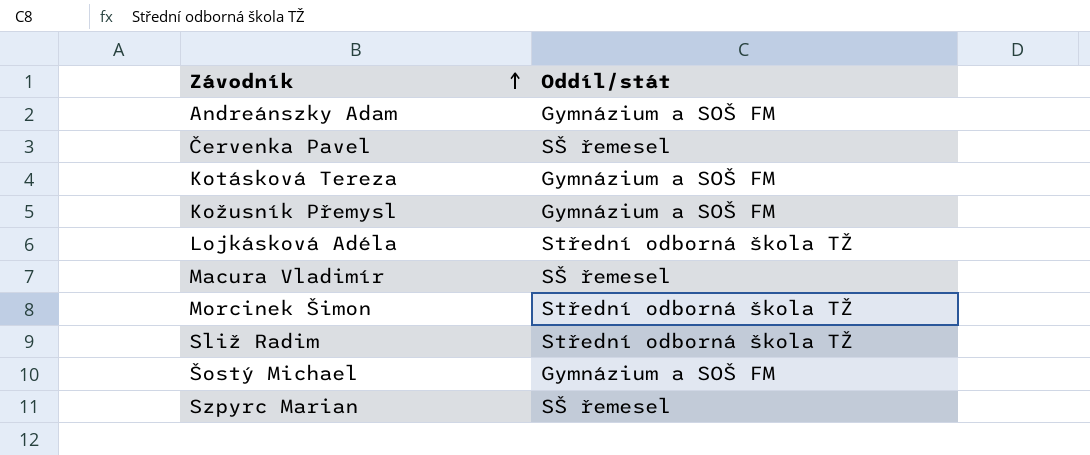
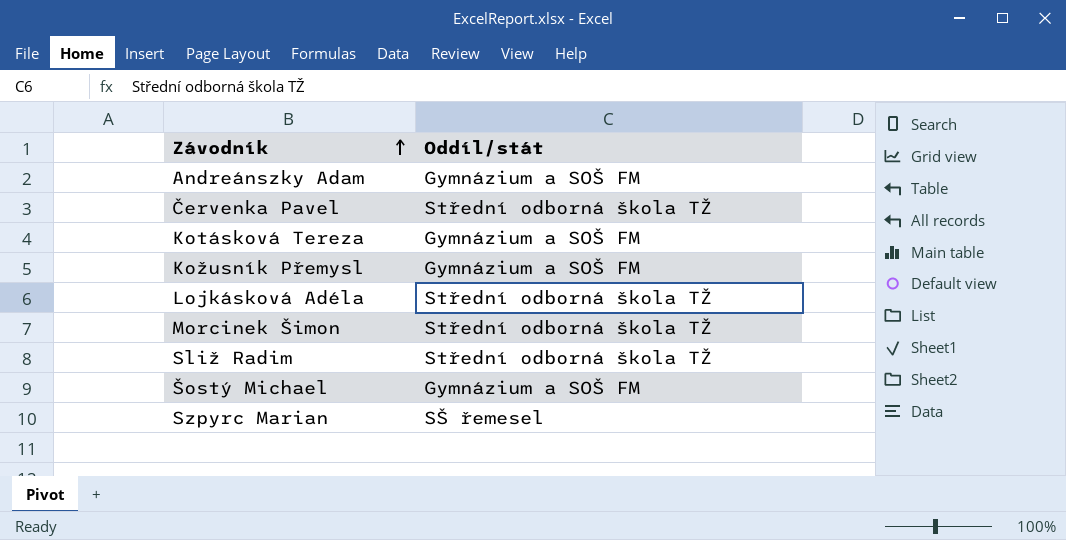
row Macura Vladimír: SŠ řemesel -> none
Červenka Pavel | Oddíl/stát: SŠ řemesel -> Střední odborná škola TŽ

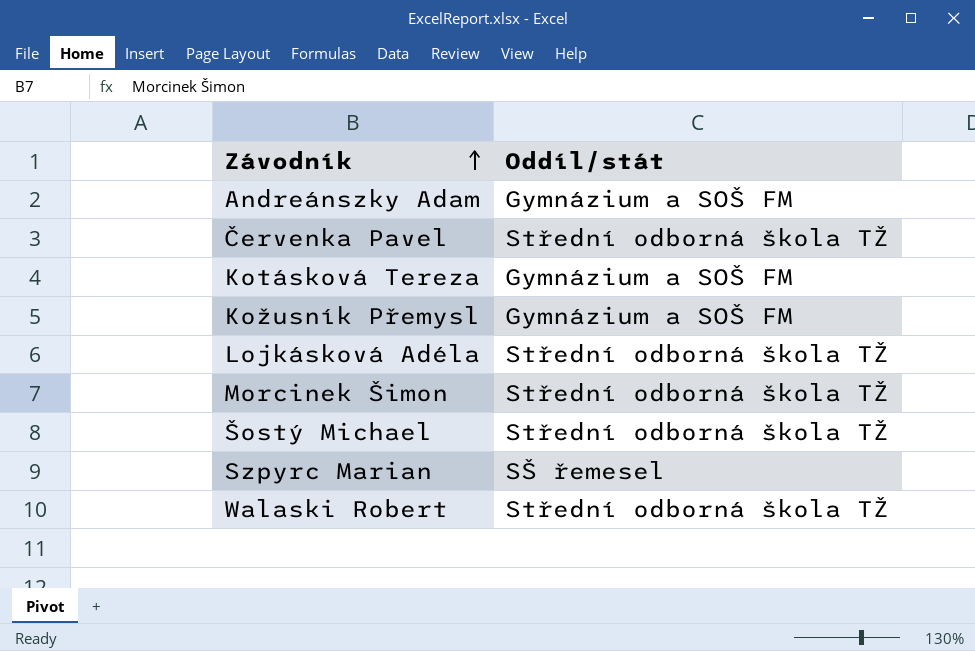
row Sliž Radim: Střední odborná škola TŽ -> none
Šostý Michael | Oddíl/stát: Gymnázium a SOŠ FM -> Střední odborná škola TŽ
row Walaski Robert: none -> Střední odborná škola TŽ

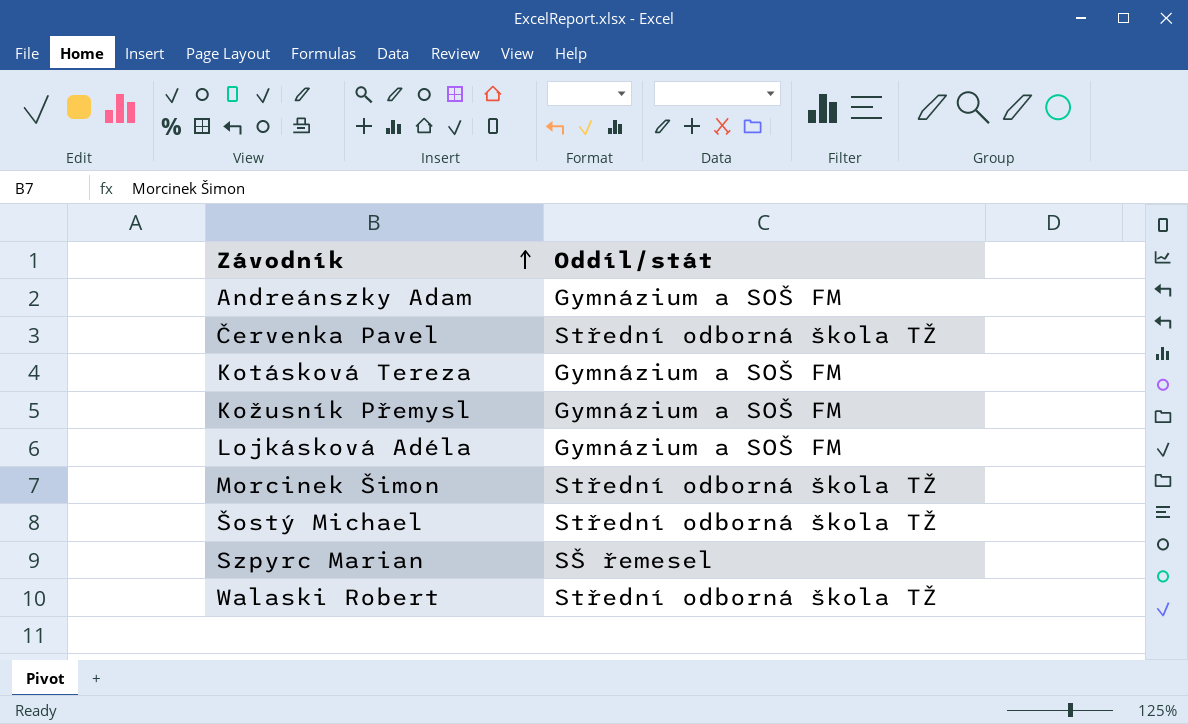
Lojkásková Adéla | Oddíl/stát: Střední odborná škola TŽ -> Gymnázium a SOŠ FM

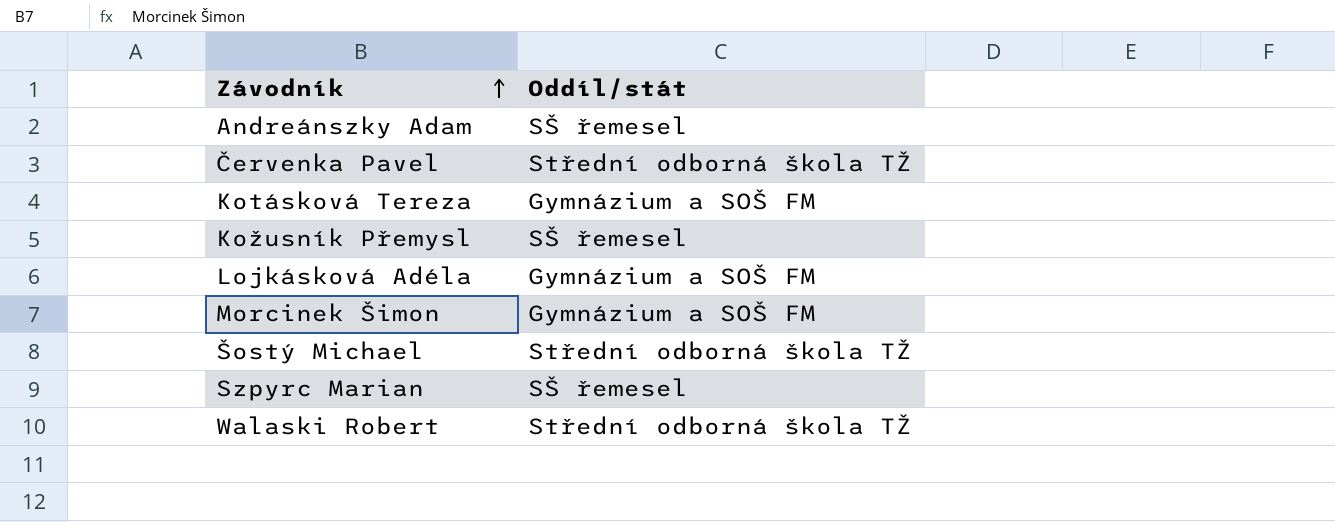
Andreánszky Adam | Oddíl/stát: Gymnázium a SOŠ FM -> SŠ řemesel
Kožusník Přemysl | Oddíl/stát: Gymnázium a SOŠ FM -> SŠ řemesel
Morcinek Šimon | Oddíl/stát: Střední odborná škola TŽ -> Gymnázium a SOŠ FM

